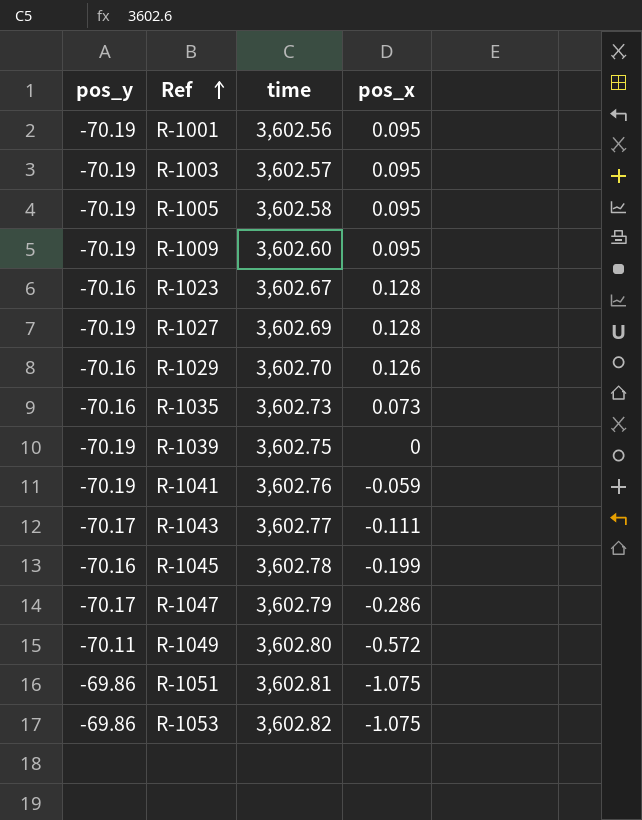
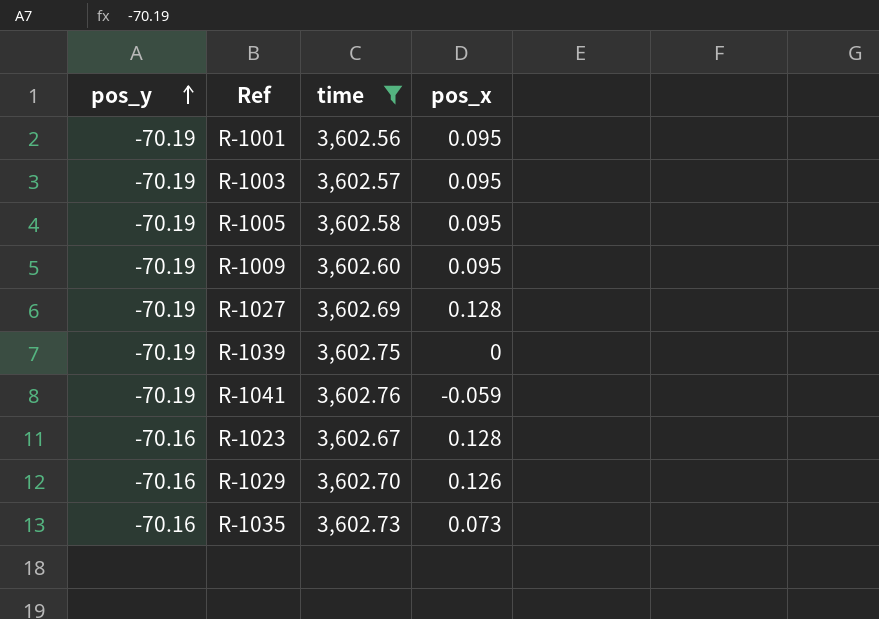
filter: none -> time <= 3,602.76
row order: Ref ascending -> pos_y ascending

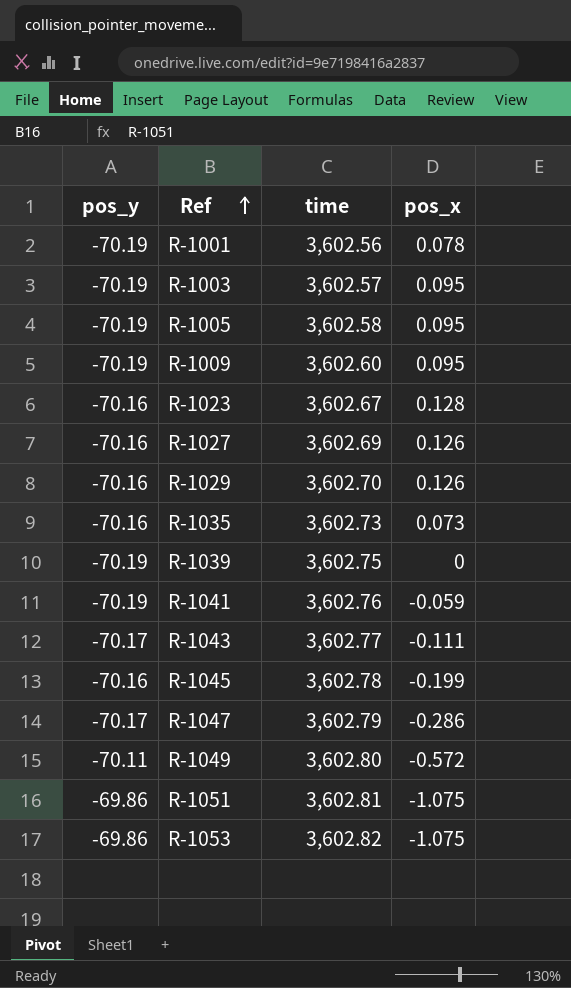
filter: time <= 3,602.76 -> none
row order: pos_y ascending -> Ref ascending
R-1001 | pos_x: 0.095 -> 0.078
R-1027 | pos_y: -70.19 -> -70.16
R-1027 | pos_x: 0.128 -> 0.126

